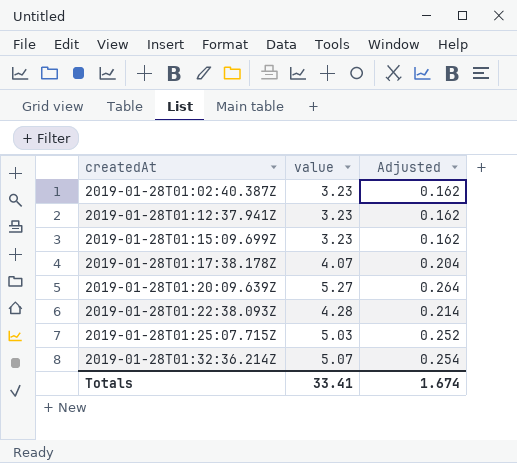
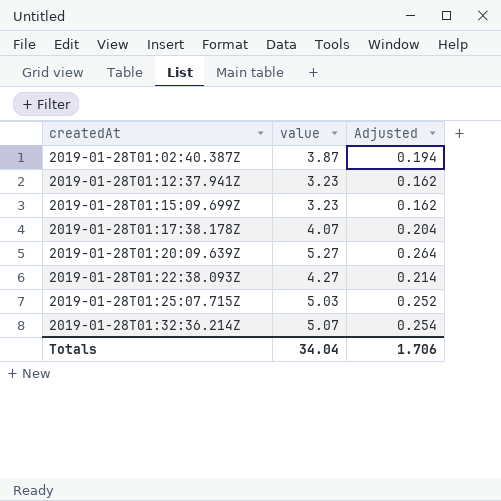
2019-01-28T01:02:40.387Z | value: 3.23 -> 3.87
2019-01-28T01:02:40.387Z | Adjusted: 0.162 -> 0.194
2019-01-28T01:22:38.093Z | value: 4.28 -> 4.27
Totals | value: 33.41 -> 34.04
Totals | Adjusted: 1.674 -> 1.706

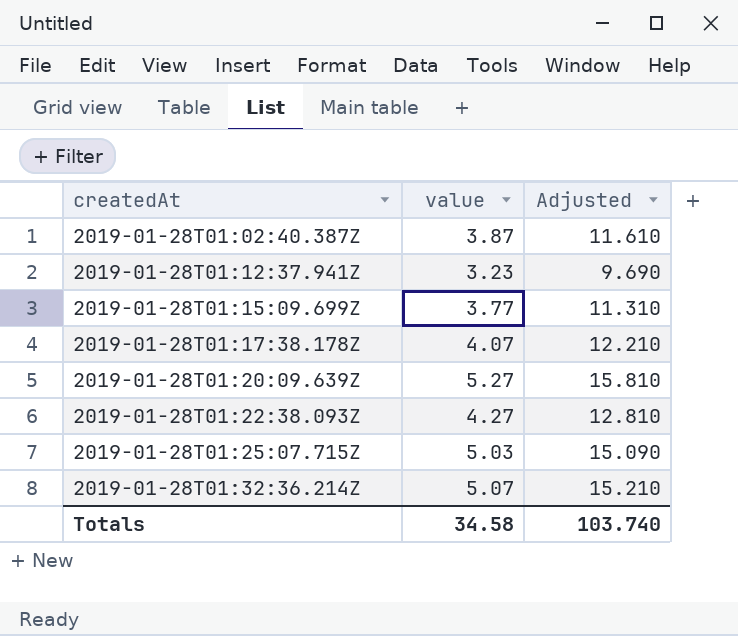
column Adjusted | formula: [value] * 0.05 -> [value] * 3
2019-01-28T01:15:09.699Z | value: 3.23 -> 3.77
Totals | value: 34.04 -> 34.58
Totals | Adjusted: 1.706 -> 103.740

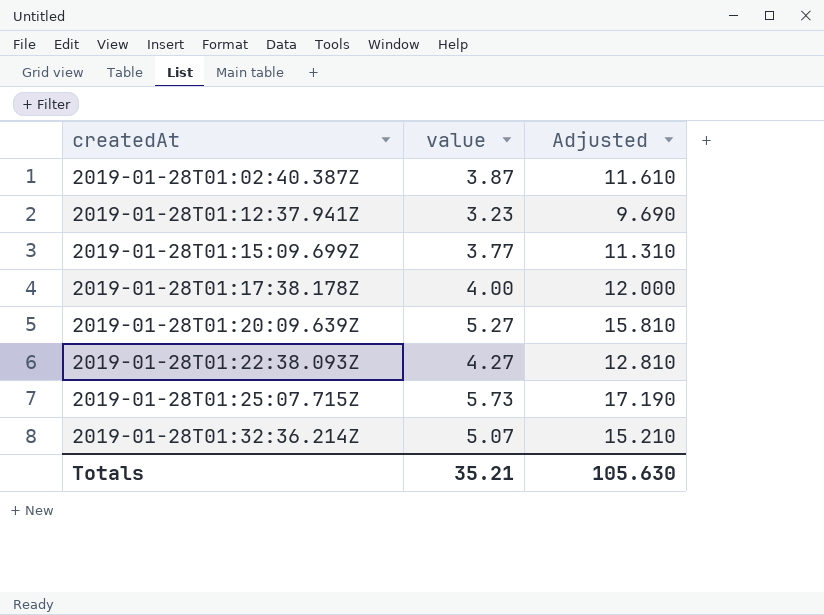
2019-01-28T01:17:38.178Z | value: 4.07 -> 4.00
2019-01-28T01:17:38.178Z | Adjusted: 12.210 -> 12.000
2019-01-28T01:25:07.715Z | value: 5.03 -> 5.73
2019-01-28T01:25:07.715Z | Adjusted: 15.090 -> 17.190
Totals | value: 34.58 -> 35.21
Totals | Adjusted: 103.740 -> 105.630

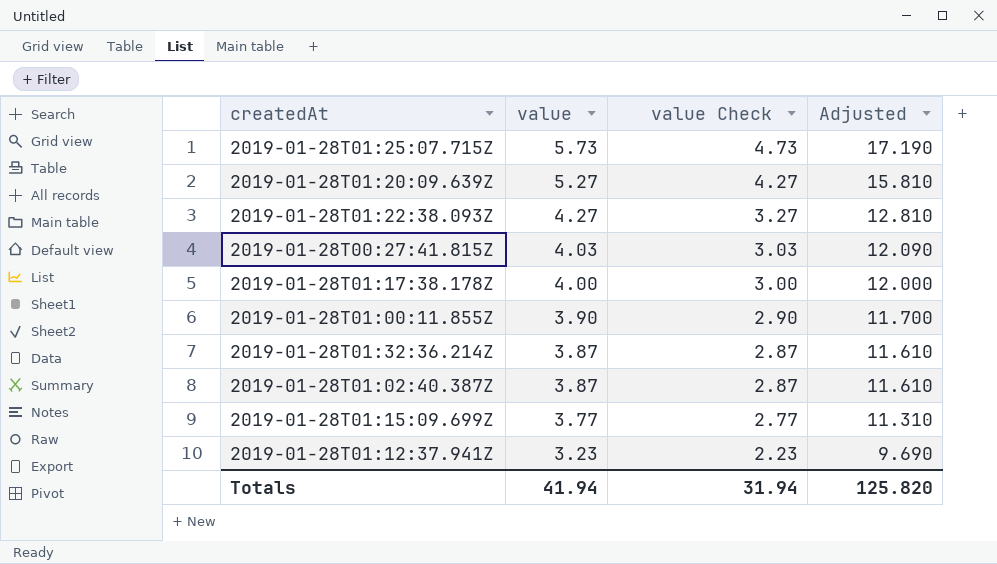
row order: createdAt ascending -> value descending
column value Check | formula: none -> [value] - 1
row 2019-01-28T00:27:41.815Z: none -> 4.03 | 3.03 | 12.090
row 2019-01-28T01:00:11.855Z: none -> 3.90 | 2.90 | 11.700
2019-01-28T01:32:36.214Z | value: 5.07 -> 3.87
2019-01-28T01:32:36.214Z | Adjusted: 15.210 -> 11.610
Totals | value: 35.21 -> 41.94
Totals | Adjusted: 105.630 -> 125.820

